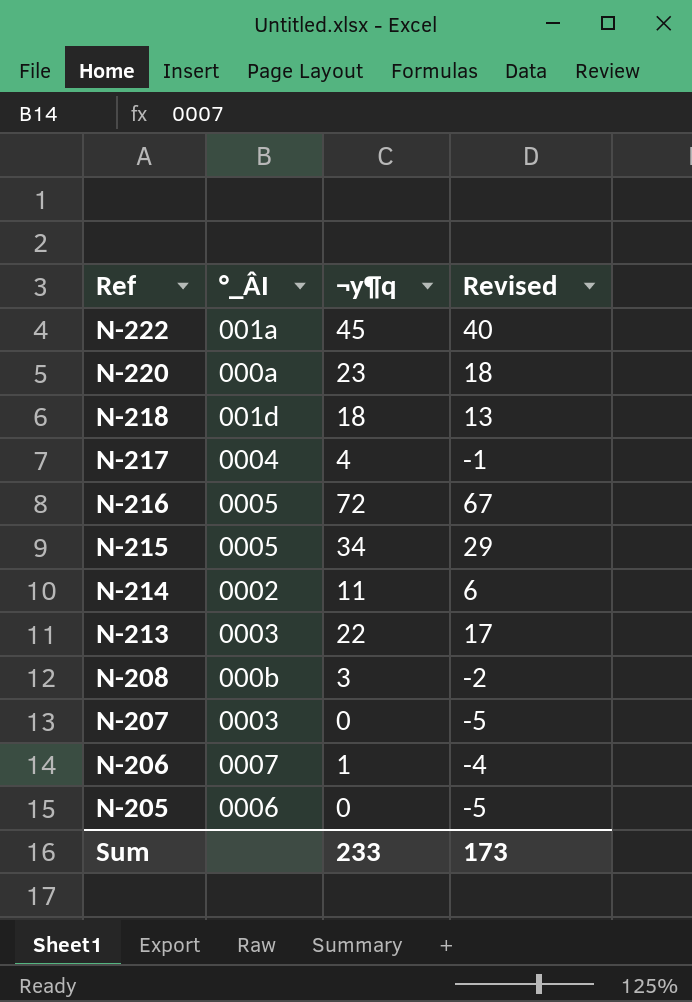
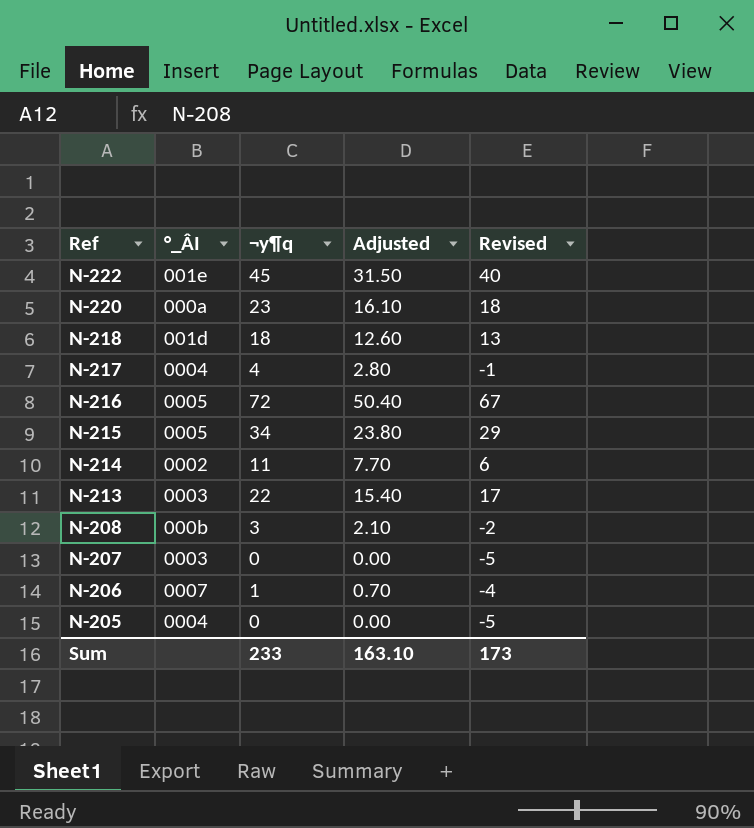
column Adjusted | formula: none -> [¬y¶q] * 0.7
N-222 | °_ÂI: 001a -> 001e
N-205 | °_ÂI: 0006 -> 0004

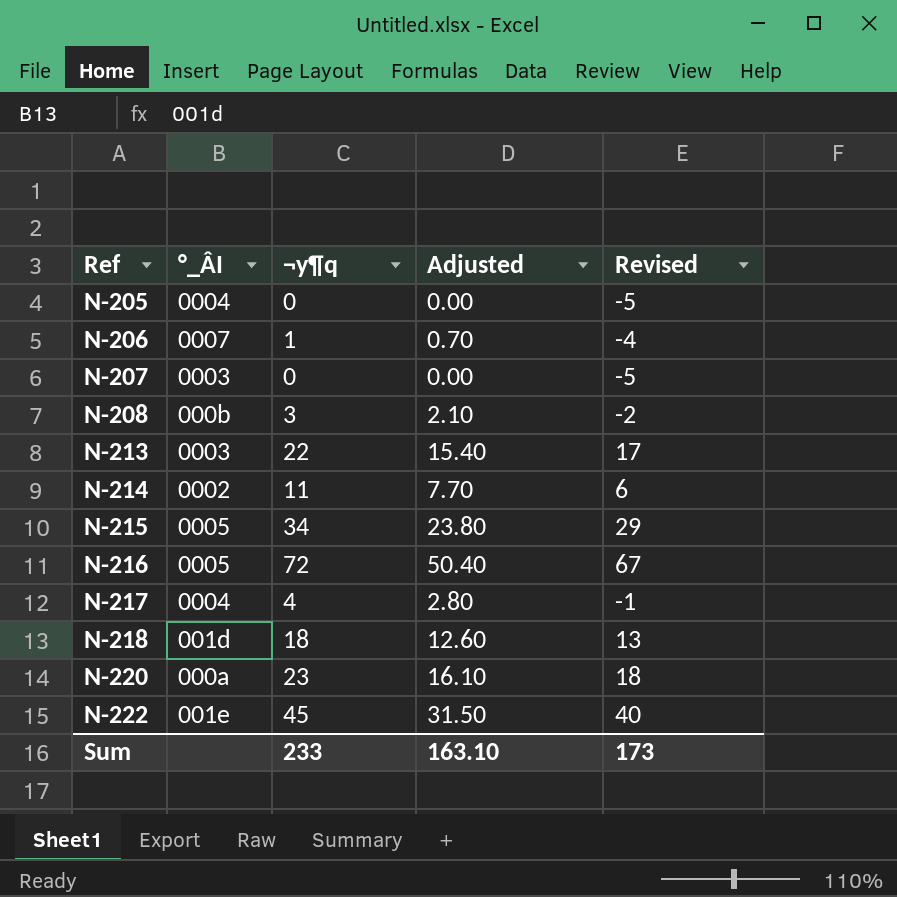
row order: Ref descending -> Ref ascending

